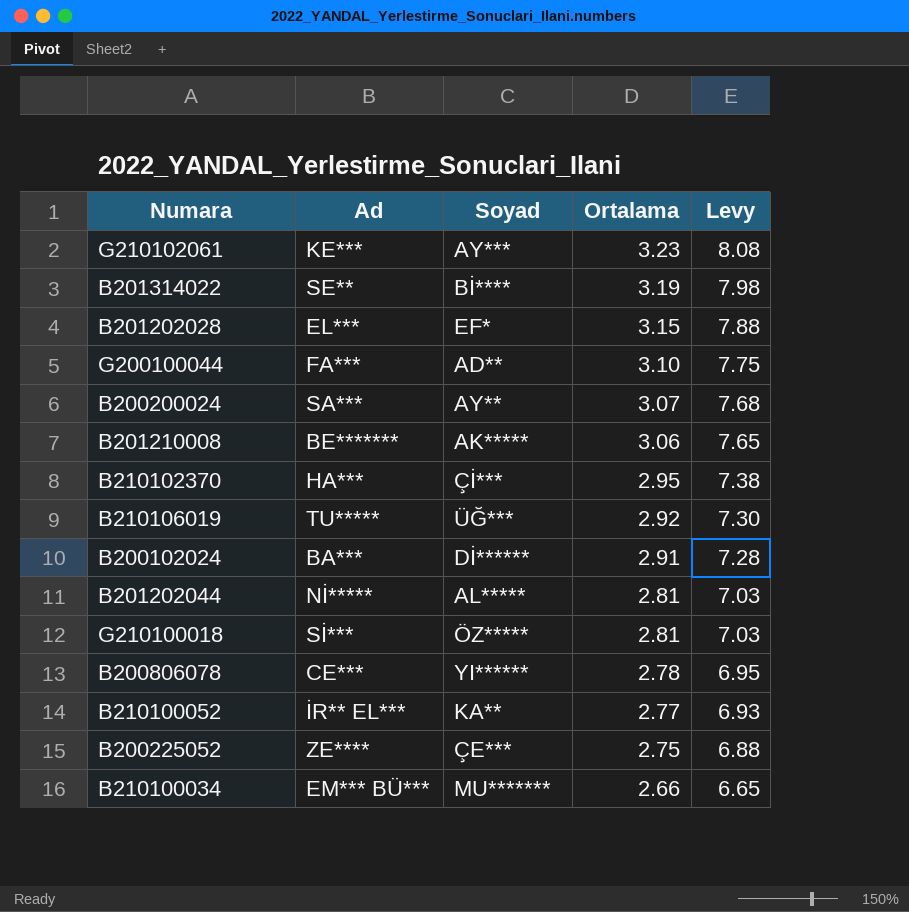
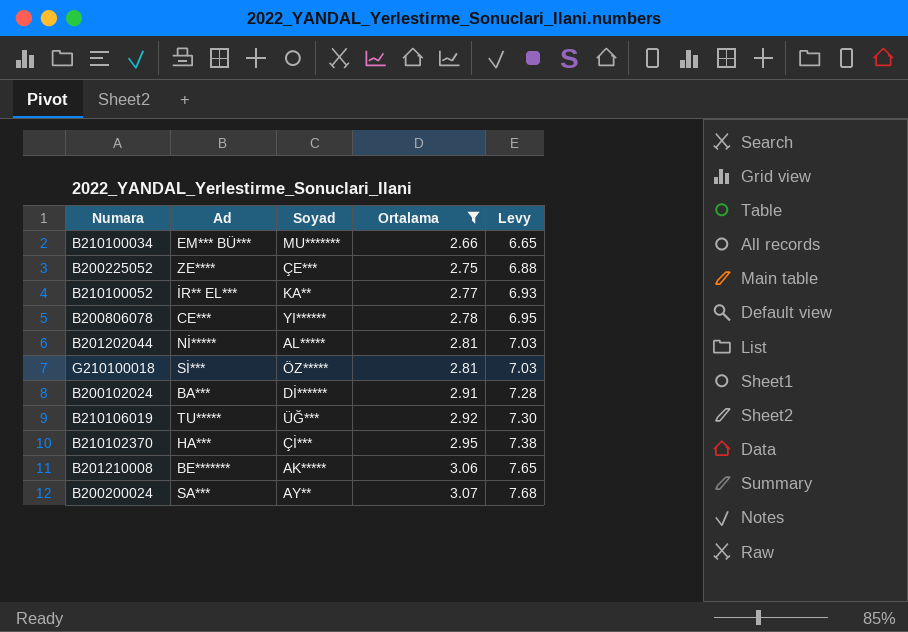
filter: none -> Ortalama <= 3.07
row order: Ortalama descending -> Ortalama ascending

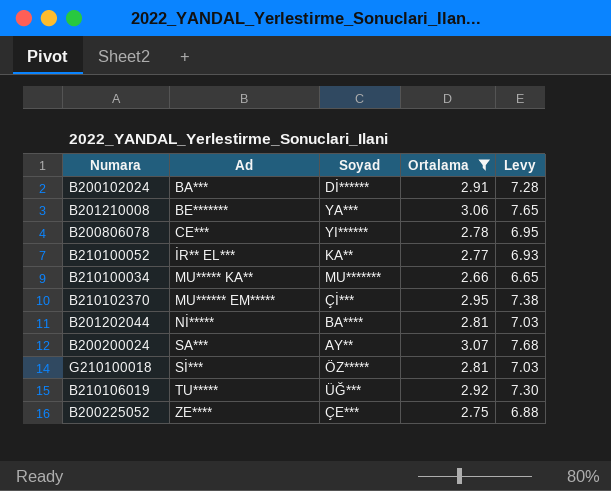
row order: Ortalama ascending -> Ad ascending
B201210008 | Soyad: AK***** -> YA***
B210100034 | Ad: EM*** BÜ*** -> MU***** KA**
B210102370 | Ad: HA*** -> MU****** EM*****
B201202044 | Soyad: AL***** -> BA****

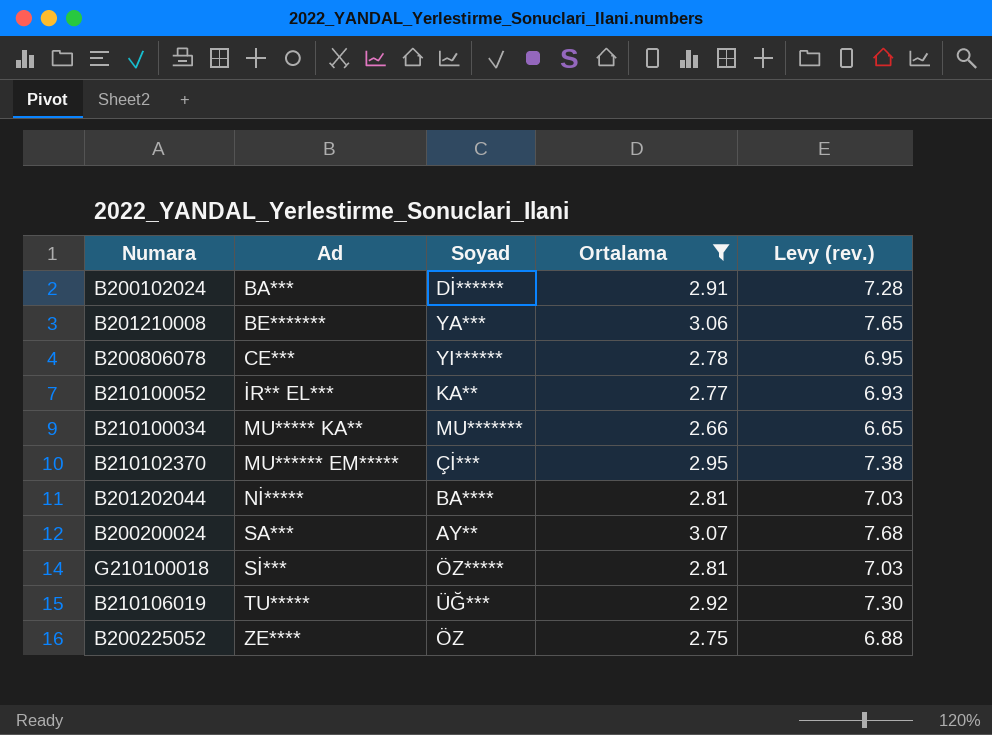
column name: Levy -> Levy (rev.)
B200225052 | Soyad: ÇE*** -> ÖZ

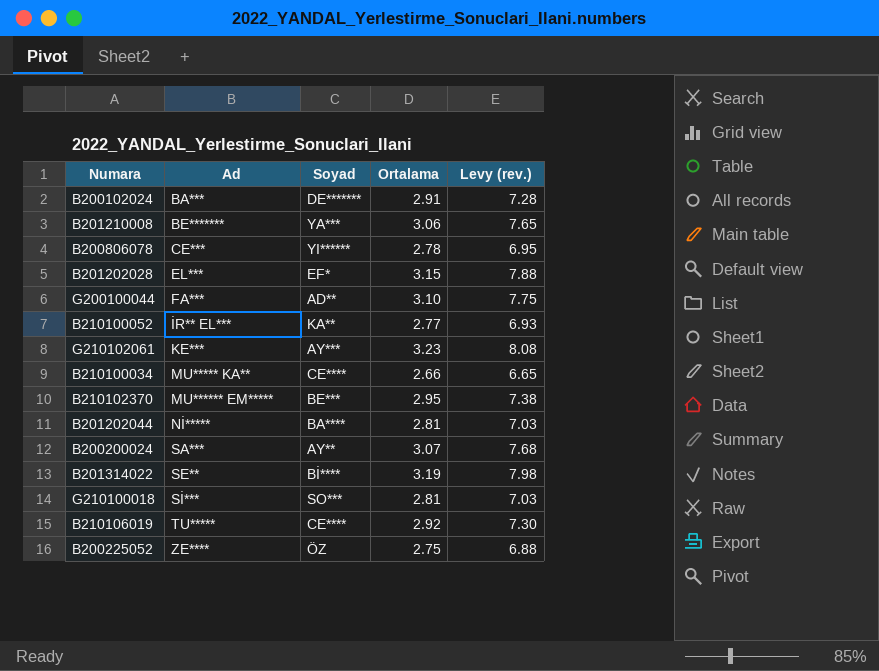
filter: Ortalama <= 3.07 -> none
B200102024 | Soyad: Dİ****** -> DE*******
B210100034 | Soyad: MU******* -> CE****
B210102370 | Soyad: Çİ*** -> BE***
G210100018 | Soyad: ÖZ***** -> SO***
B210106019 | Soyad: ÜĞ*** -> CE****

